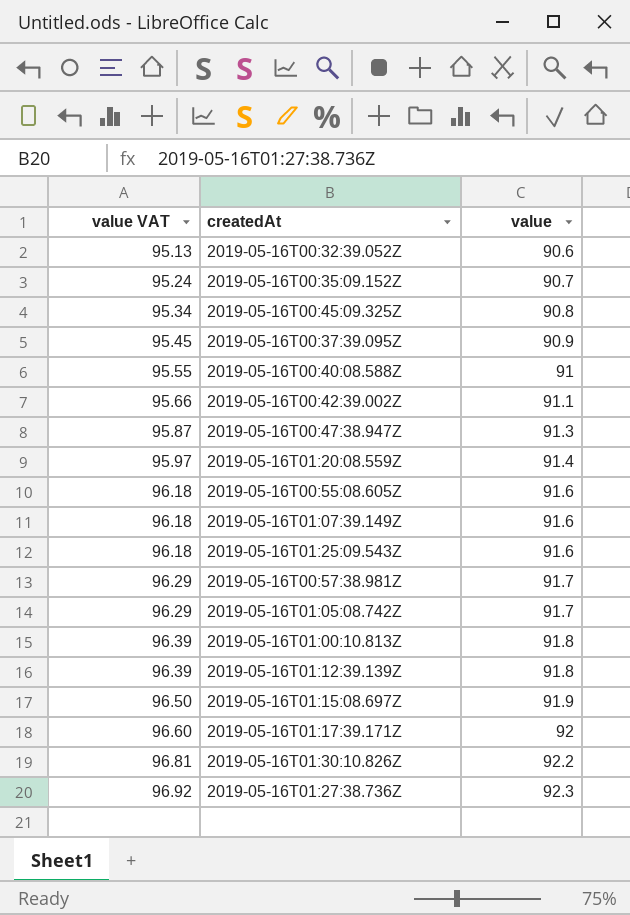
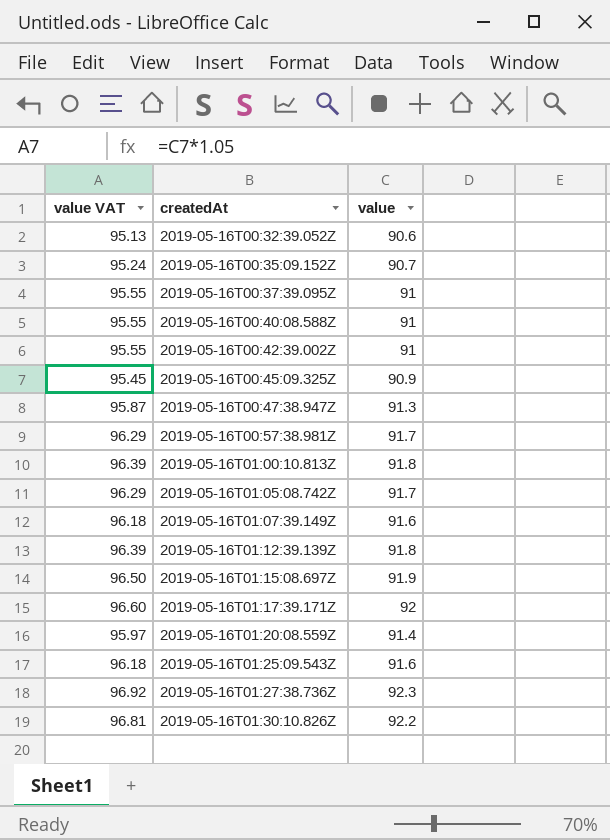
row order: value VAT ascending -> createdAt ascending
row 2019-05-16T00:55:08.605Z: 96.18 | 91.6 -> none
2019-05-16T00:37:39.095Z | value VAT: 95.45 -> 95.55
2019-05-16T00:37:39.095Z | value: 90.9 -> 91
2019-05-16T00:42:39.002Z | value VAT: 95.66 -> 95.55
2019-05-16T00:42:39.002Z | value: 91.1 -> 91
2019-05-16T00:45:09.325Z | value VAT: 95.34 -> 95.45
2019-05-16T00:45:09.325Z | value: 90.8 -> 90.9

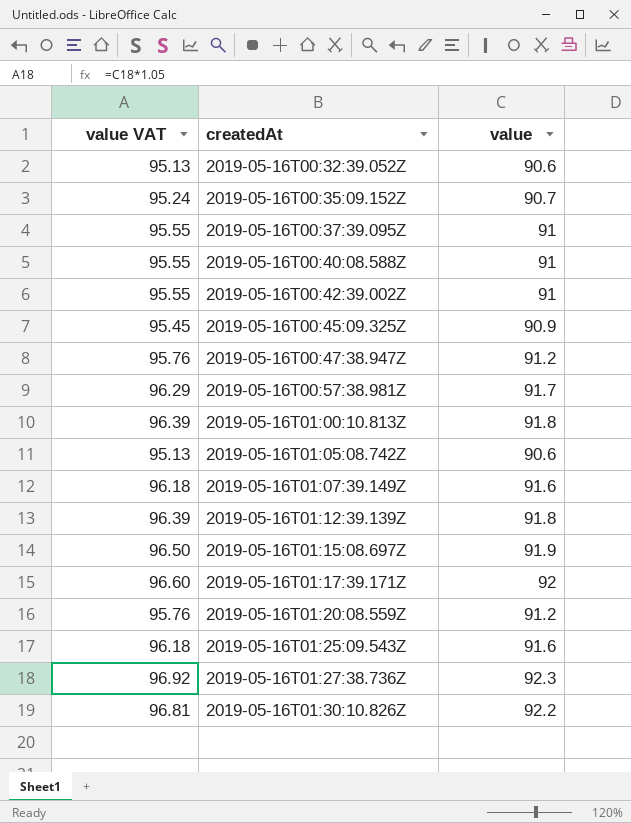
2019-05-16T00:47:38.947Z | value VAT: 95.87 -> 95.76
2019-05-16T00:47:38.947Z | value: 91.3 -> 91.2
2019-05-16T01:05:08.742Z | value VAT: 96.29 -> 95.13
2019-05-16T01:05:08.742Z | value: 91.7 -> 90.6
2019-05-16T01:20:08.559Z | value VAT: 95.97 -> 95.76
2019-05-16T01:20:08.559Z | value: 91.4 -> 91.2

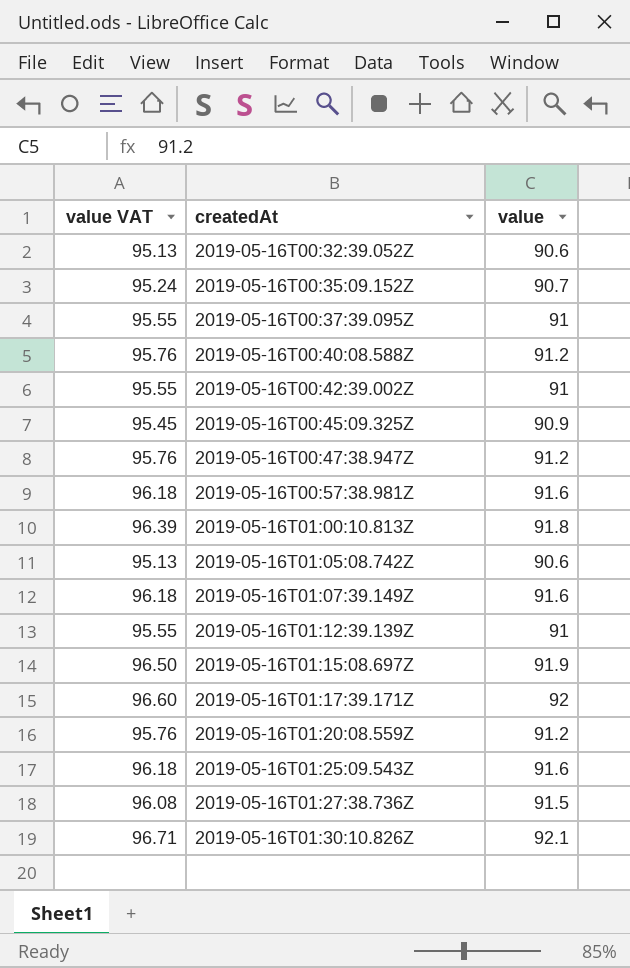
2019-05-16T00:40:08.588Z | value VAT: 95.55 -> 95.76
2019-05-16T00:40:08.588Z | value: 91 -> 91.2
2019-05-16T00:57:38.981Z | value VAT: 96.29 -> 96.18
2019-05-16T00:57:38.981Z | value: 91.7 -> 91.6
2019-05-16T01:12:39.139Z | value VAT: 96.39 -> 95.55
2019-05-16T01:12:39.139Z | value: 91.8 -> 91
2019-05-16T01:27:38.736Z | value VAT: 96.92 -> 96.08
2019-05-16T01:27:38.736Z | value: 92.3 -> 91.5
2019-05-16T01:30:10.826Z | value VAT: 96.81 -> 96.71
2019-05-16T01:30:10.826Z | value: 92.2 -> 92.1

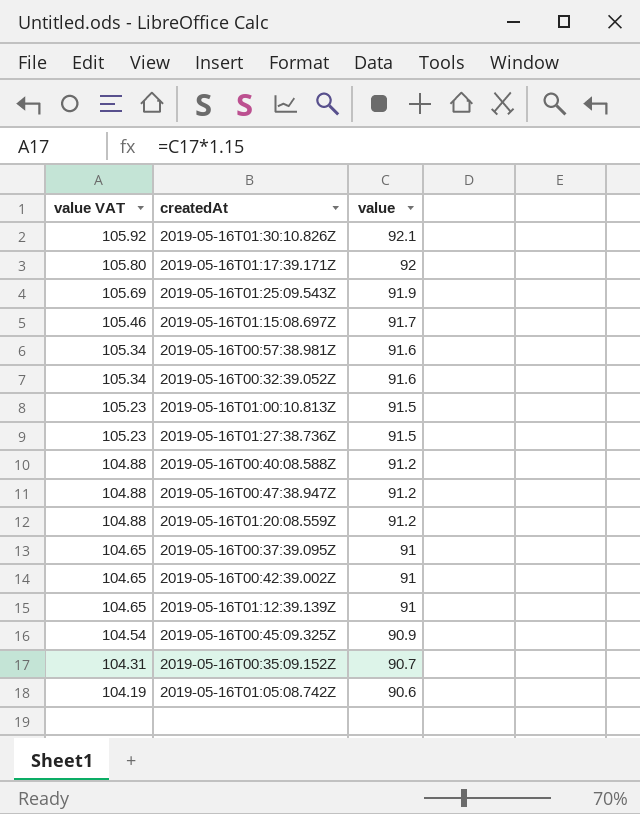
row order: createdAt ascending -> value VAT descending
column value VAT | formula: [value] * 1.05 -> [value] * 1.15
row 2019-05-16T01:07:39.149Z: 96.18 | 91.6 -> none
2019-05-16T01:25:09.543Z | value: 91.6 -> 91.9
2019-05-16T01:15:08.697Z | value: 91.9 -> 91.7
2019-05-16T00:32:39.052Z | value: 90.6 -> 91.6
2019-05-16T01:00:10.813Z | value: 91.8 -> 91.5

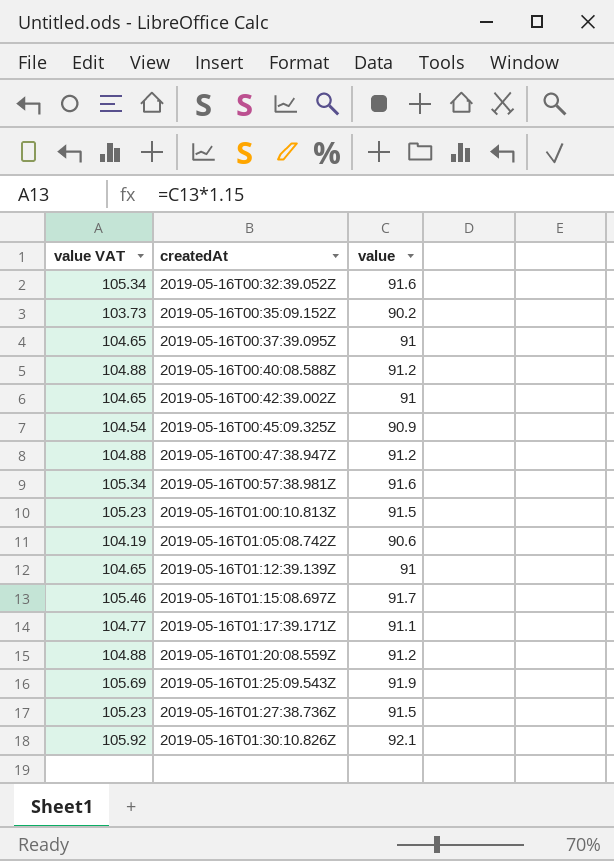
row order: value VAT descending -> createdAt ascending
2019-05-16T00:35:09.152Z | value VAT: 104.31 -> 103.73
2019-05-16T00:35:09.152Z | value: 90.7 -> 90.2
2019-05-16T01:17:39.171Z | value VAT: 105.80 -> 104.77
2019-05-16T01:17:39.171Z | value: 92 -> 91.1

